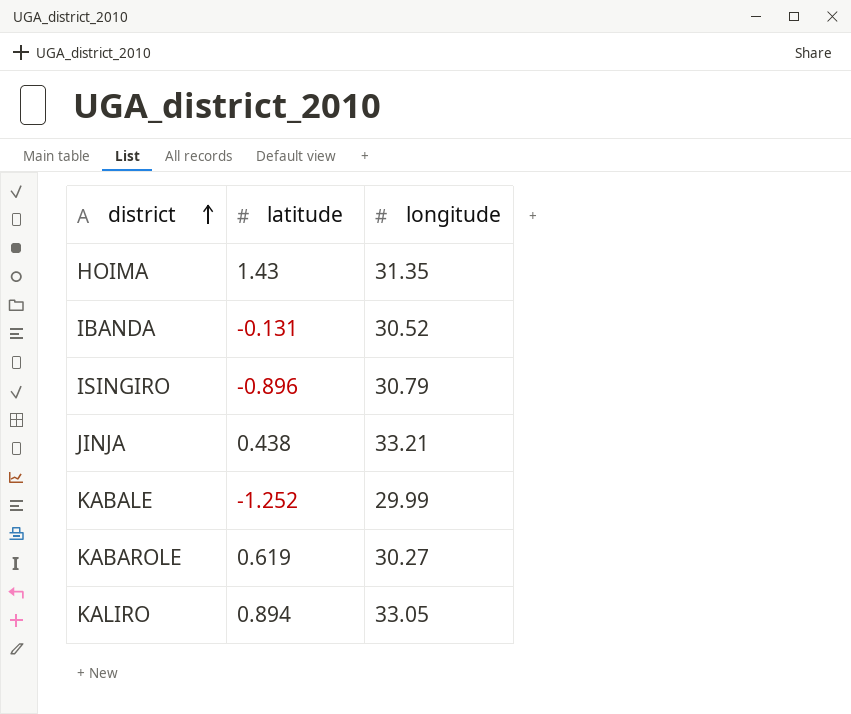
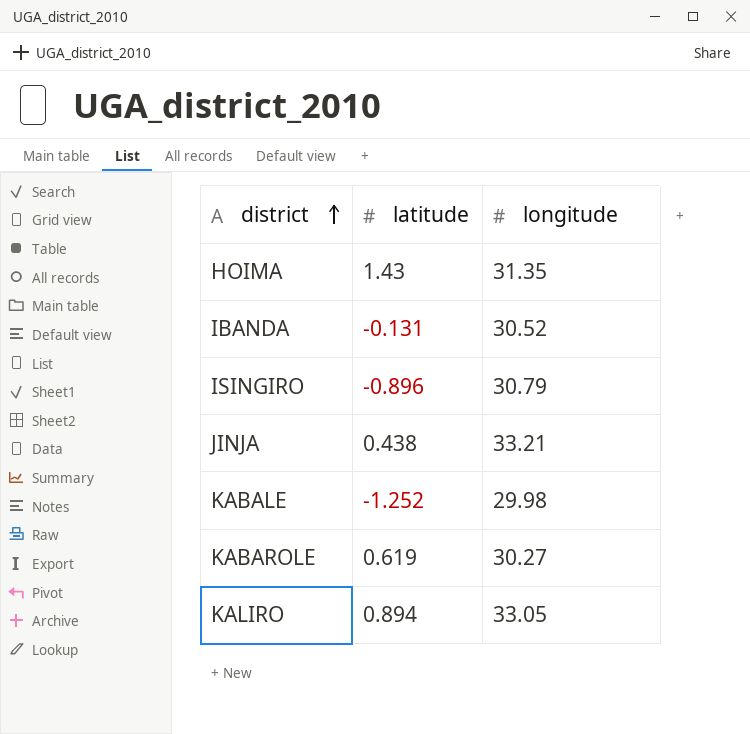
KABALE | longitude: 29.99 -> 29.98

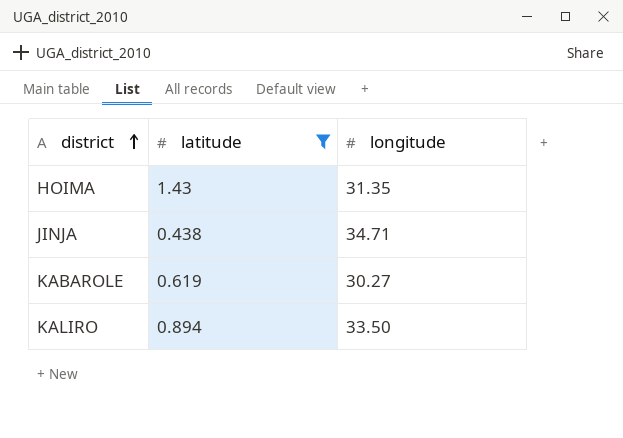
filter: none -> latitude >= 0.438
JINJA | longitude: 33.21 -> 34.71
KALIRO | longitude: 33.05 -> 33.50

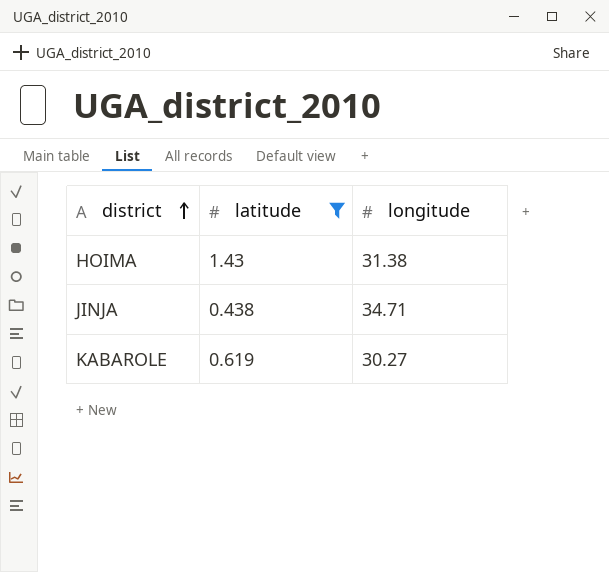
row KALIRO: 0.894 | 33.50 -> none
HOIMA | longitude: 31.35 -> 31.38

